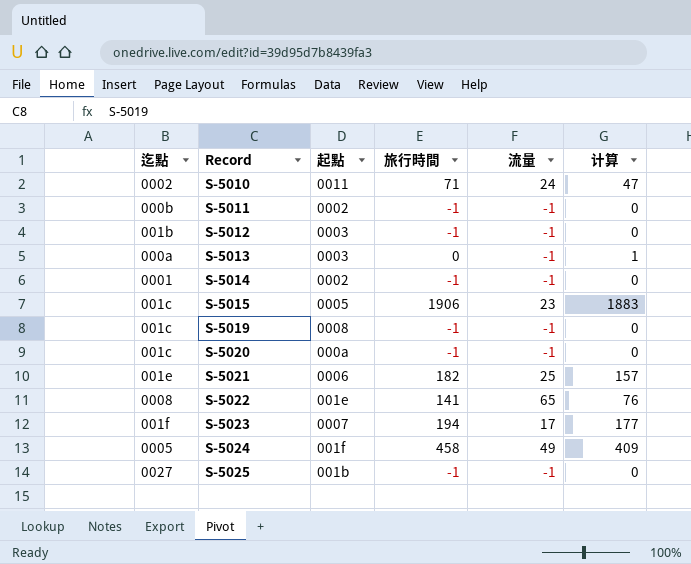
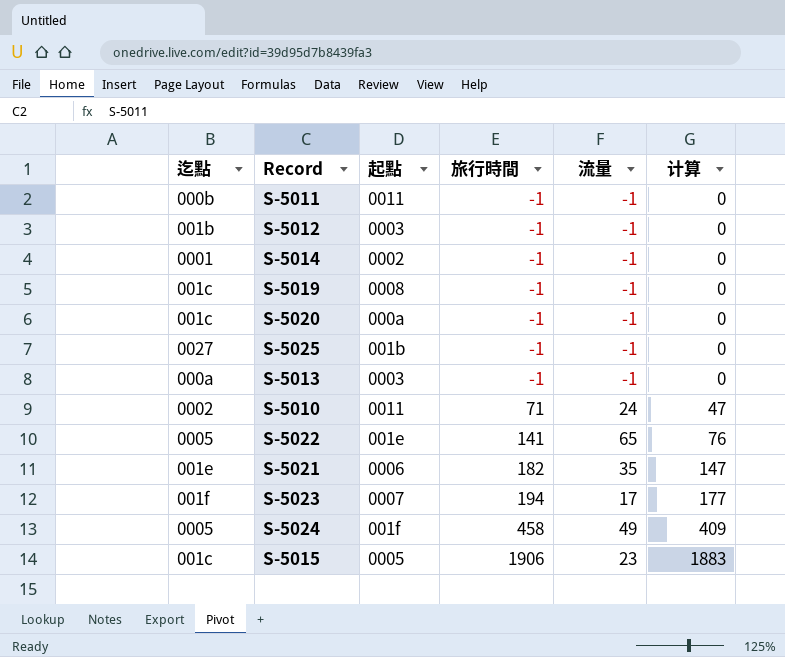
row order: Record ascending -> 旅行時間 ascending
S-5011 | 起點: 0002 -> 0011
S-5013 | 旅行時間: 0 -> -1
S-5013 | 计算: 1 -> 0
S-5022 | 迄點: 0008 -> 0005
S-5021 | 流量: 25 -> 35
S-5021 | 计算: 157 -> 147

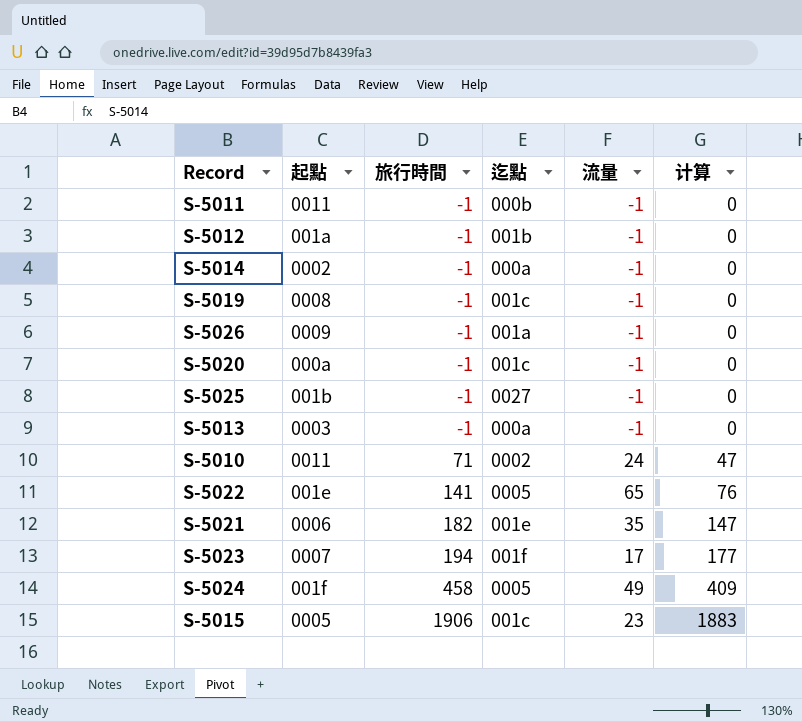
column 迄點 | position: 1 -> 4
S-5012 | 起點: 0003 -> 001a
S-5014 | 迄點: 0001 -> 000a
row S-5026: none -> 0009 | -1 | 001a | -1 | 0

